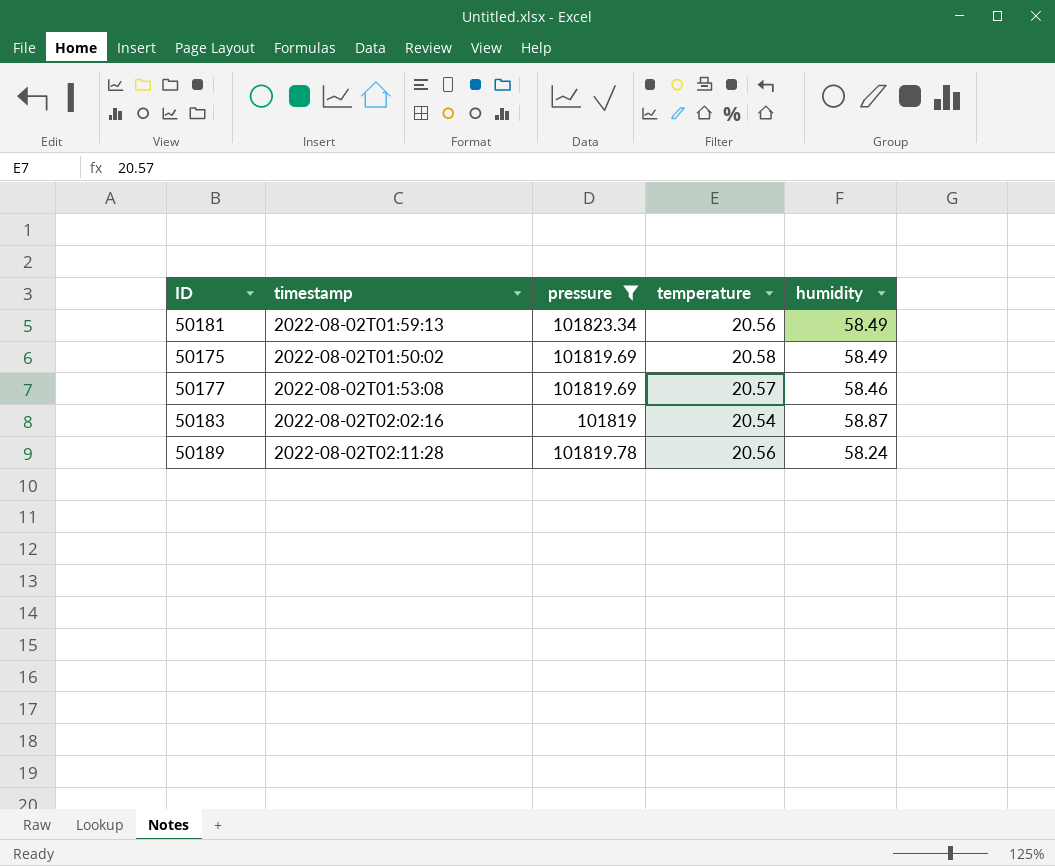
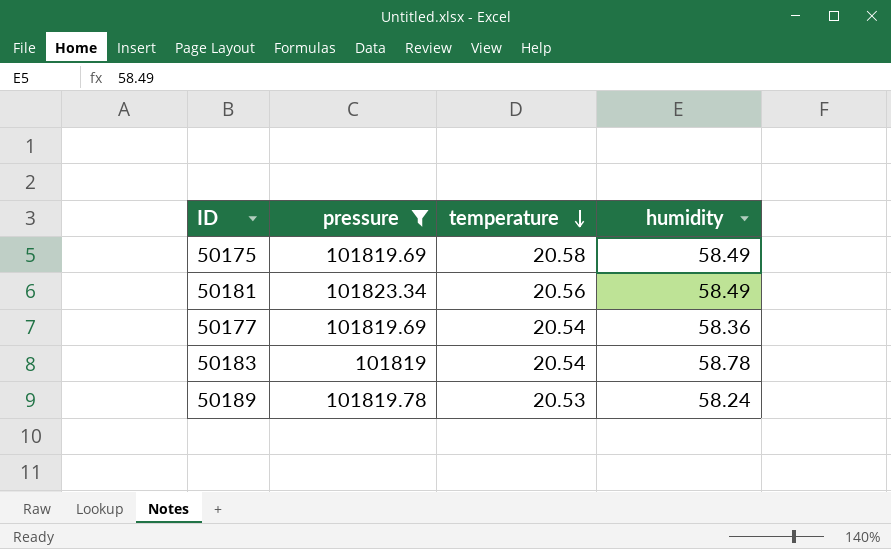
row order: none -> temperature descending
column timestamp | position: 2 -> none
50177 | temperature: 20.57 -> 20.54
50177 | humidity: 58.46 -> 58.36
50183 | humidity: 58.87 -> 58.78
50189 | temperature: 20.56 -> 20.53

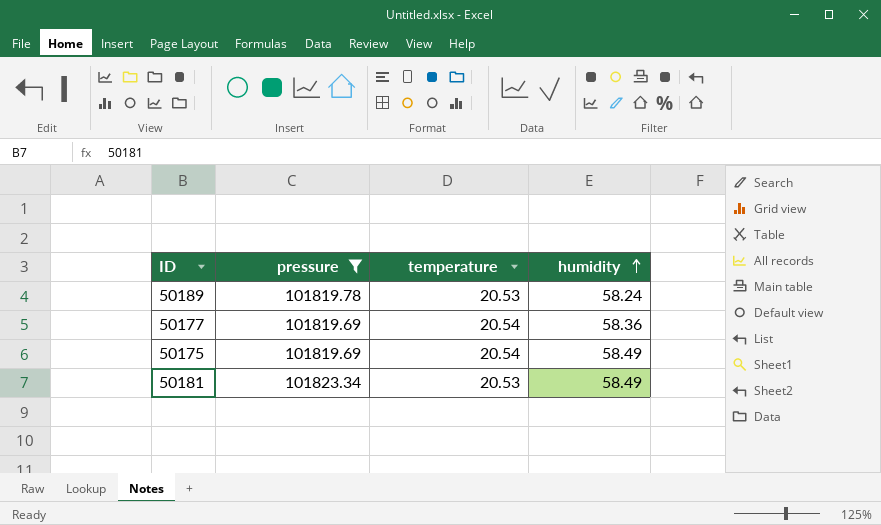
row order: temperature descending -> humidity ascending
row 50183: 101819 | 20.54 | 58.78 -> none
50175 | temperature: 20.58 -> 20.54
50181 | temperature: 20.56 -> 20.53

